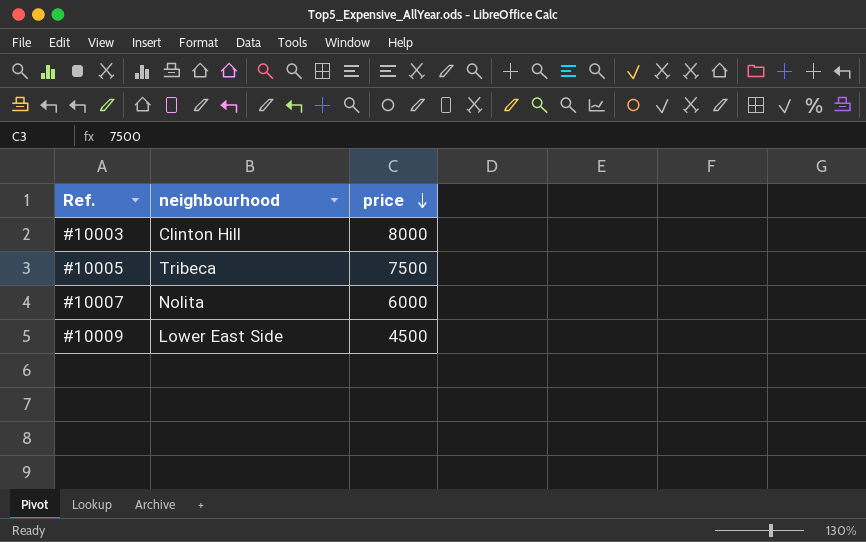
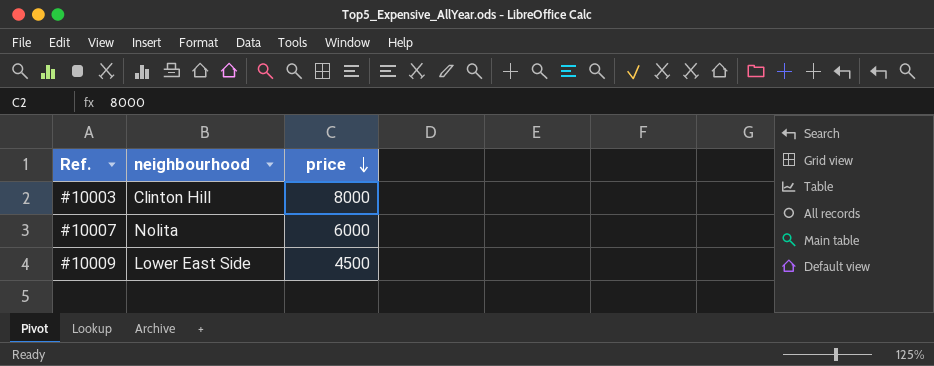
row #10005: Tribeca | 7500 -> none

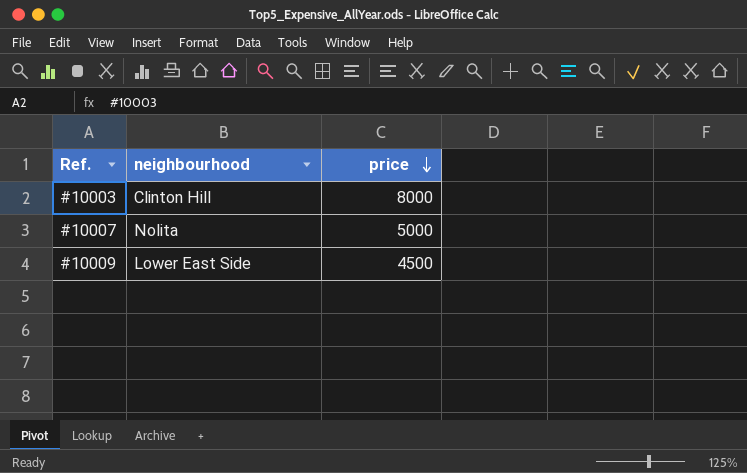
#10007 | price: 6000 -> 5000

